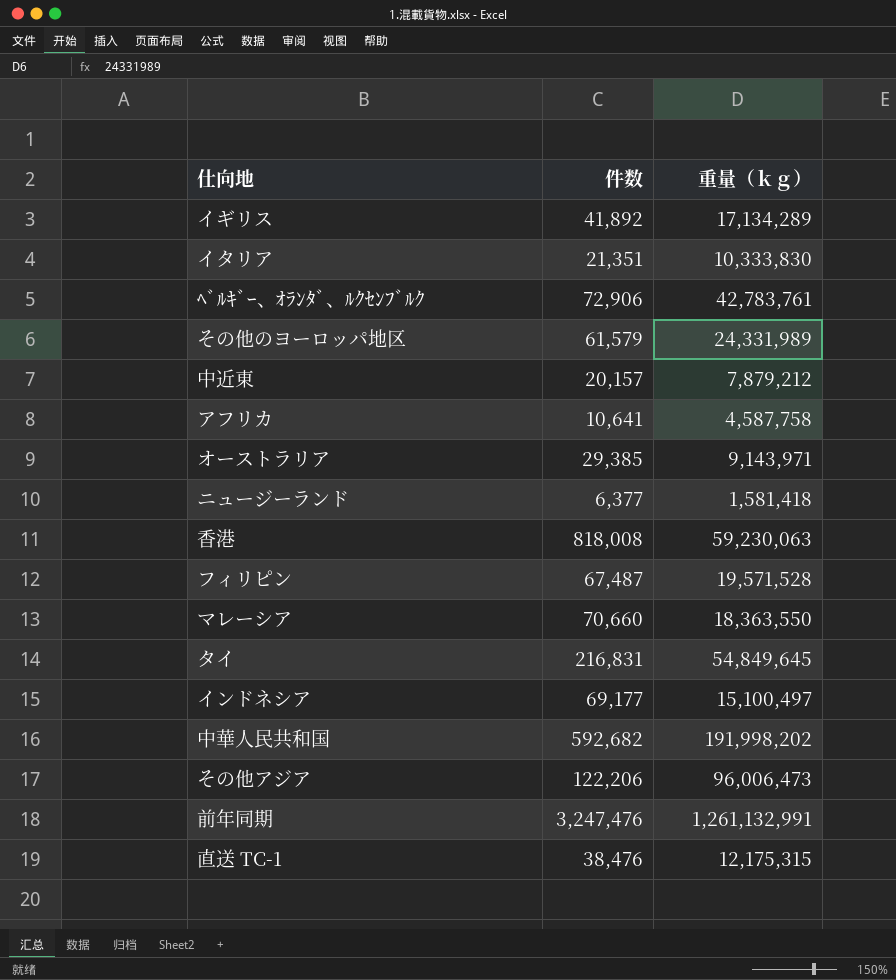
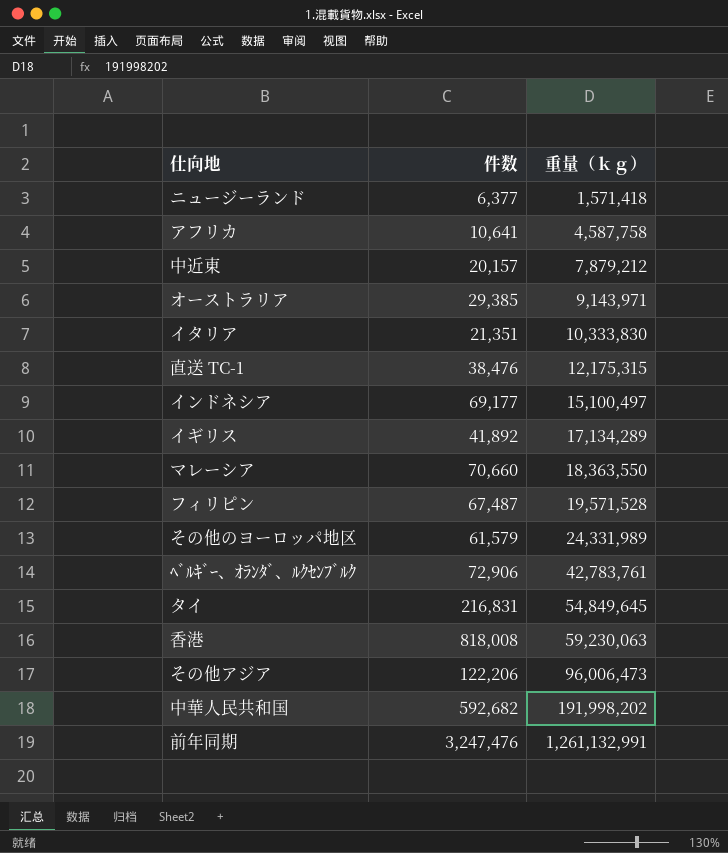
row order: none -> 重量（ｋｇ） ascending
ニュージーランド | 重量（ｋｇ）: 1,581,418 -> 1,571,418

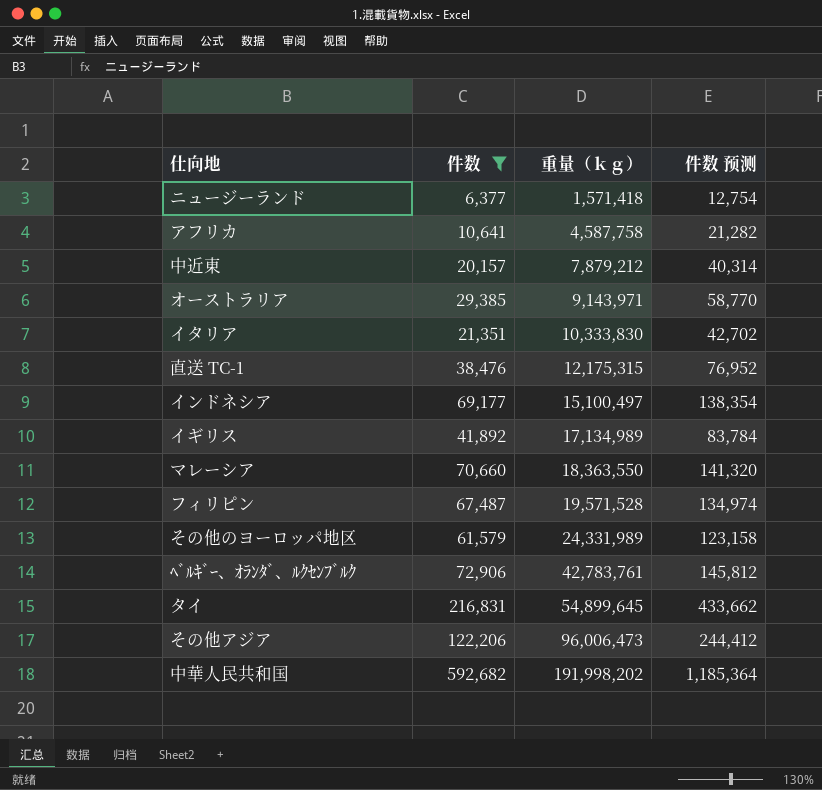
filter: none -> 件数 <= 592,682
column 件数 预测 | formula: none -> [件数] * 2
イギリス | 重量（ｋｇ）: 17,134,289 -> 17,134,989
タイ | 重量（ｋｇ）: 54,849,645 -> 54,899,645

